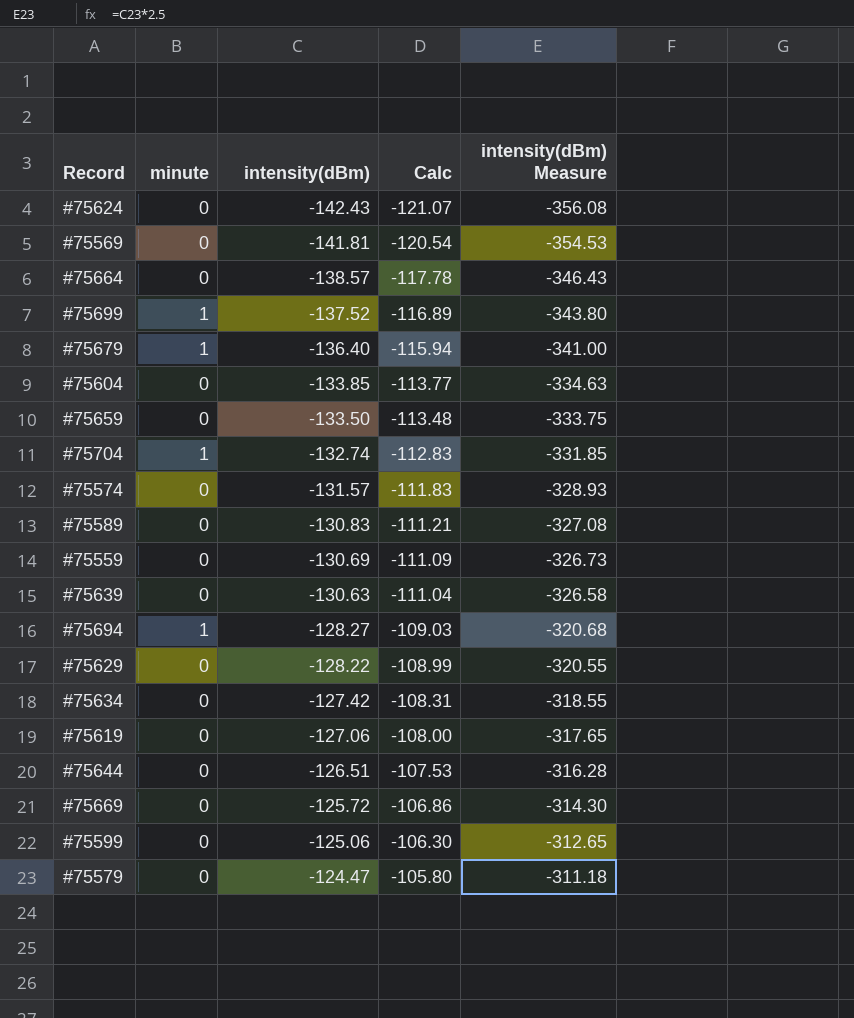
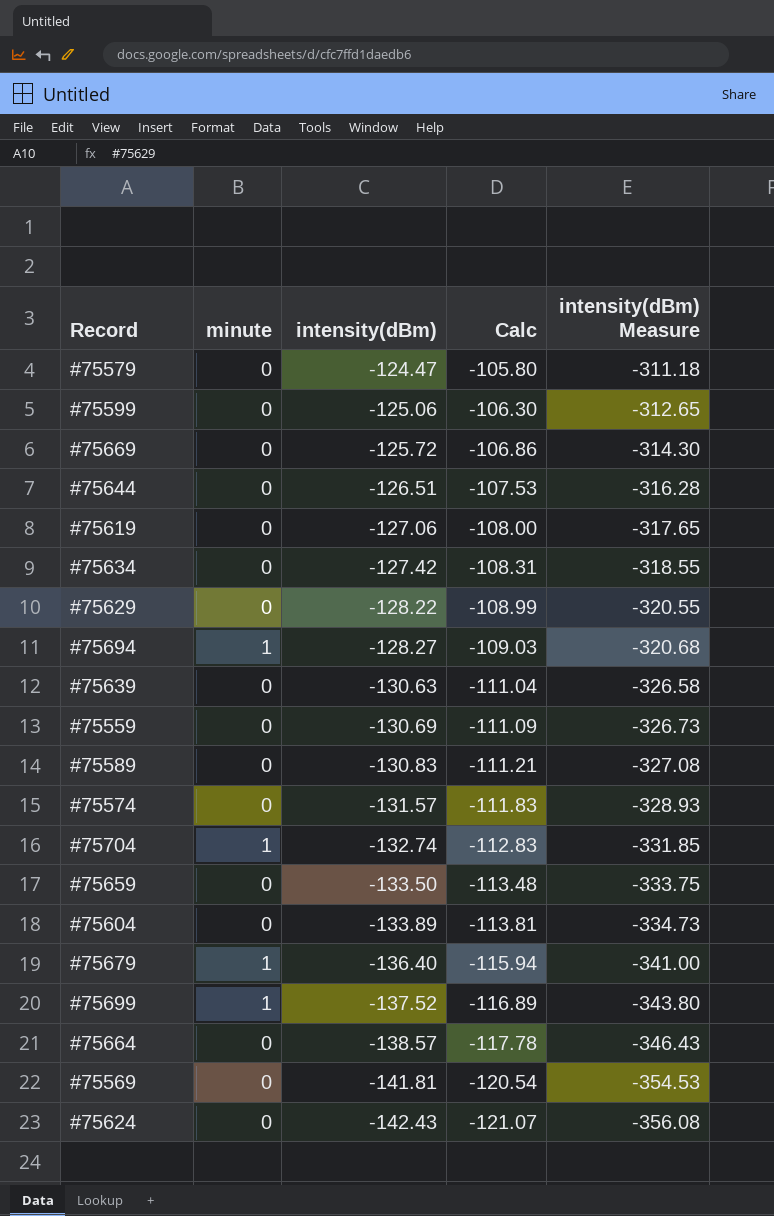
row order: intensity(dBm) ascending -> intensity(dBm) descending
#75604 | intensity(dBm): -133.85 -> -133.89
#75604 | Calc: -113.77 -> -113.81
#75604 | intensity(dBm) Measure: -334.63 -> -334.73

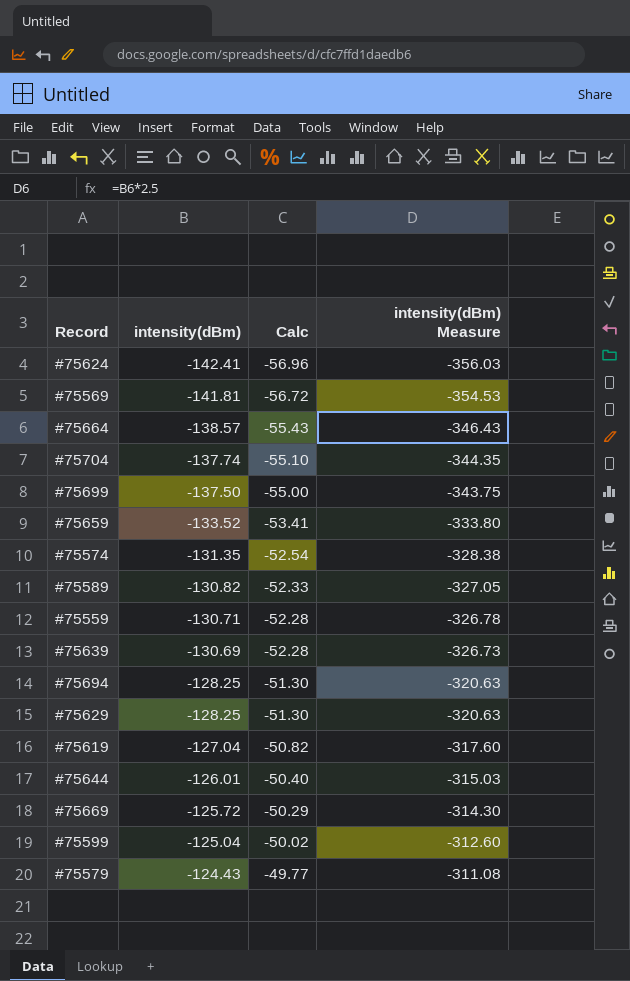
row order: intensity(dBm) descending -> intensity(dBm) ascending
column minute | position: 2 -> none
column Calc | formula: [intensity(dBm)] * 0.85 -> [intensity(dBm)] * 0.4
row #75634: 0 | -127.42 | -108.31 | -318.55 -> none
row #75604: 0 | -133.89 | -113.81 | -334.73 -> none
row #75679: 1 | -136.40 | -115.94 | -341.00 -> none
#75624 | intensity(dBm): -142.43 -> -142.41
#75624 | intensity(dBm) Measure: -356.08 -> -356.03
#75704 | intensity(dBm): -132.74 -> -137.74
#75704 | intensity(dBm) Measure: -331.85 -> -344.35
#75699 | intensity(dBm): -137.52 -> -137.50
#75699 | intensity(dBm) Measure: -343.80 -> -343.75
#75659 | intensity(dBm): -133.50 -> -133.52
#75659 | intensity(dBm) Measure: -333.75 -> -333.80
#75574 | intensity(dBm): -131.57 -> -131.35
#75574 | intensity(dBm) Measure: -328.93 -> -328.38
#75589 | intensity(dBm): -130.83 -> -130.82
#75589 | intensity(dBm) Measure: -327.08 -> -327.05
#75559 | intensity(dBm): -130.69 -> -130.71
#75559 | intensity(dBm) Measure: -326.73 -> -326.78
#75639 | intensity(dBm): -130.63 -> -130.69
#75639 | intensity(dBm) Measure: -326.58 -> -326.73
#75694 | intensity(dBm): -128.27 -> -128.25
#75694 | intensity(dBm) Measure: -320.68 -> -320.63
#75629 | intensity(dBm): -128.22 -> -128.25
#75629 | intensity(dBm) Measure: -320.55 -> -320.63
#75619 | intensity(dBm): -127.06 -> -127.04
#75619 | intensity(dBm) Measure: -317.65 -> -317.60
#75644 | intensity(dBm): -126.51 -> -126.01
#75644 | intensity(dBm) Measure: -316.28 -> -315.03
#75599 | intensity(dBm): -125.06 -> -125.04
#75599 | intensity(dBm) Measure: -312.65 -> -312.60
#75579 | intensity(dBm): -124.47 -> -124.43
#75579 | intensity(dBm) Measure: -311.18 -> -311.08

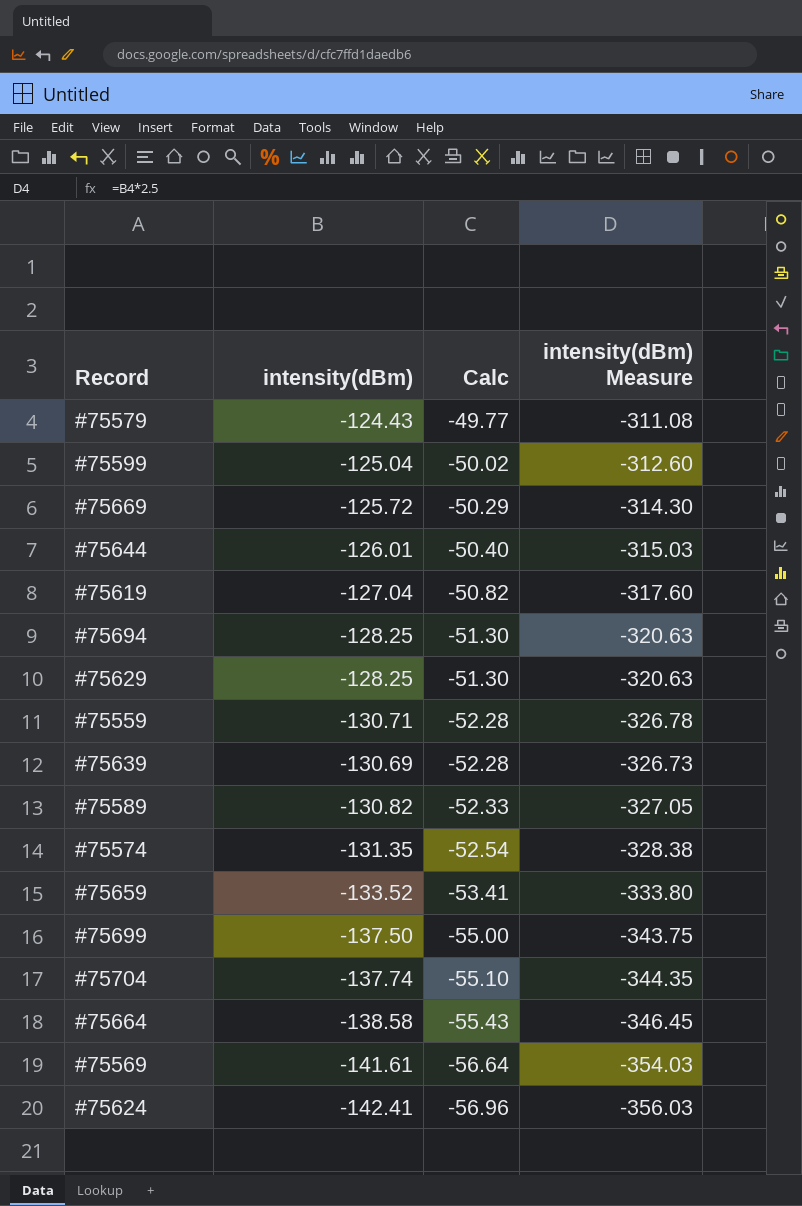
row order: intensity(dBm) ascending -> Calc descending
#75664 | intensity(dBm): -138.57 -> -138.58
#75664 | intensity(dBm) Measure: -346.43 -> -346.45
#75569 | intensity(dBm): -141.81 -> -141.61
#75569 | Calc: -56.72 -> -56.64
#75569 | intensity(dBm) Measure: -354.53 -> -354.03

